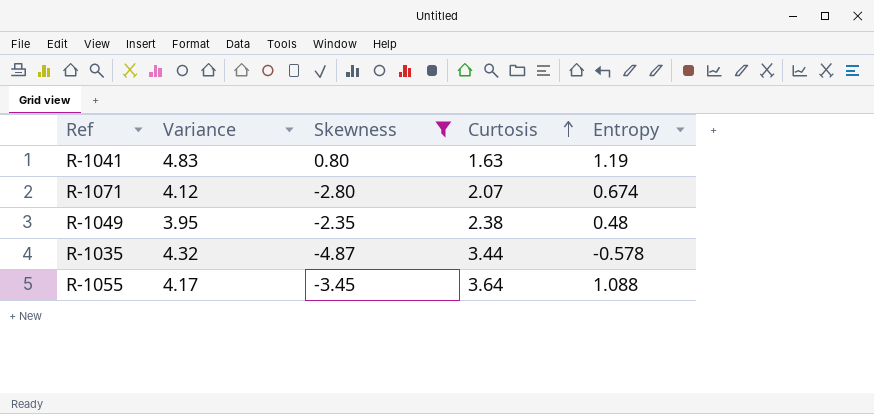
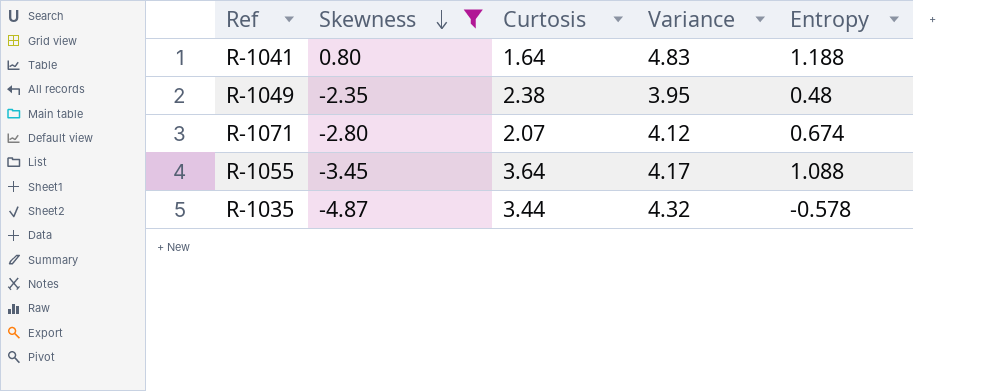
row order: Curtosis ascending -> Skewness descending
column Variance | position: 2 -> 4
R-1041 | Curtosis: 1.63 -> 1.64
R-1041 | Entropy: 1.19 -> 1.188

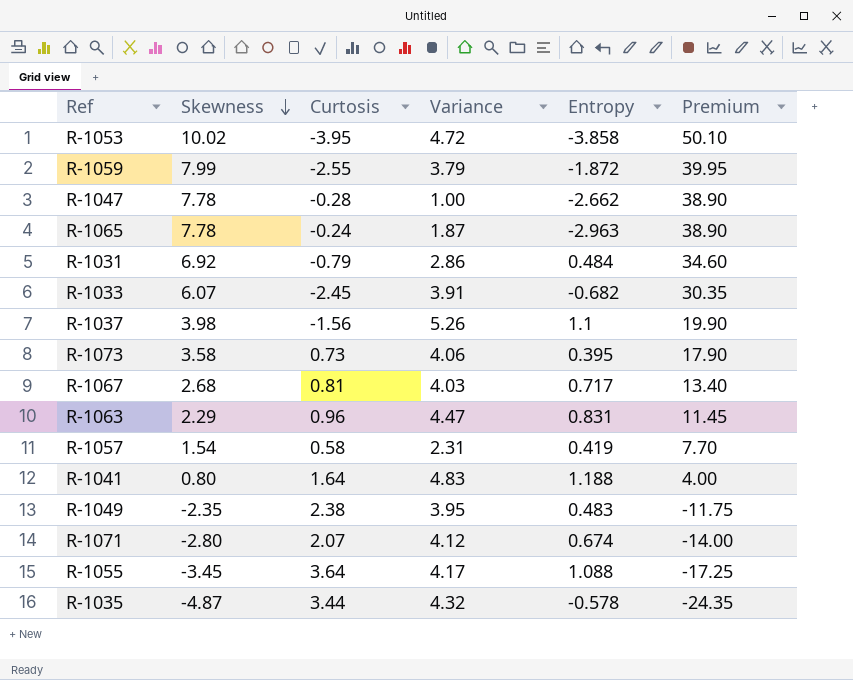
filter: Skewness <= 0.80 -> none
column Premium | formula: none -> [Skewness] * 5
R-1049 | Entropy: 0.48 -> 0.483

